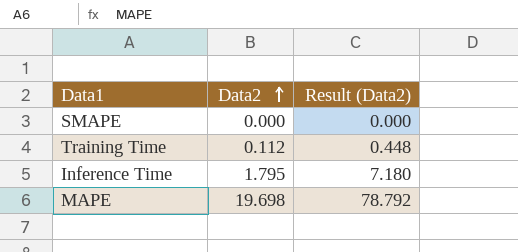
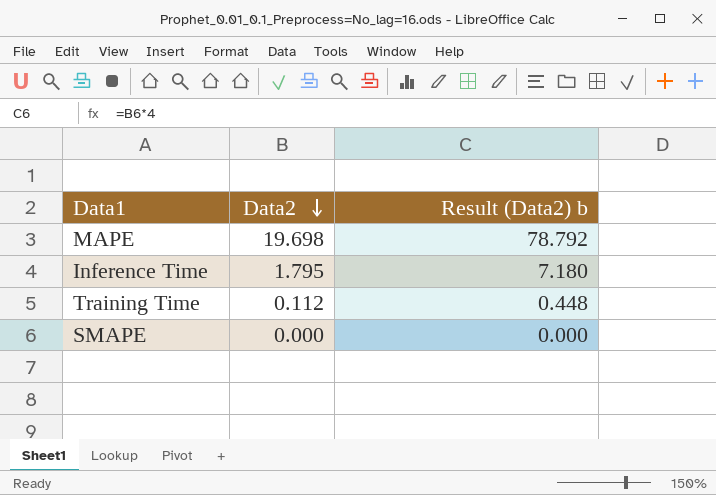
row order: Data2 ascending -> Data2 descending
column name: Result (Data2) -> Result (Data2) b

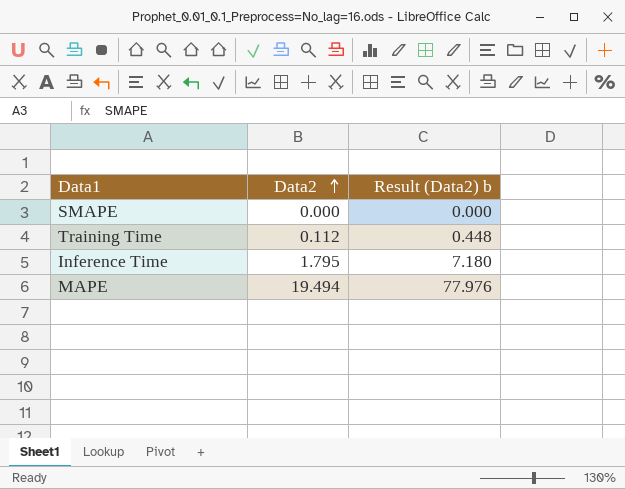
row order: Data2 descending -> Data2 ascending
MAPE | Data2: 19.698 -> 19.494
MAPE | Result (Data2) b: 78.792 -> 77.976

